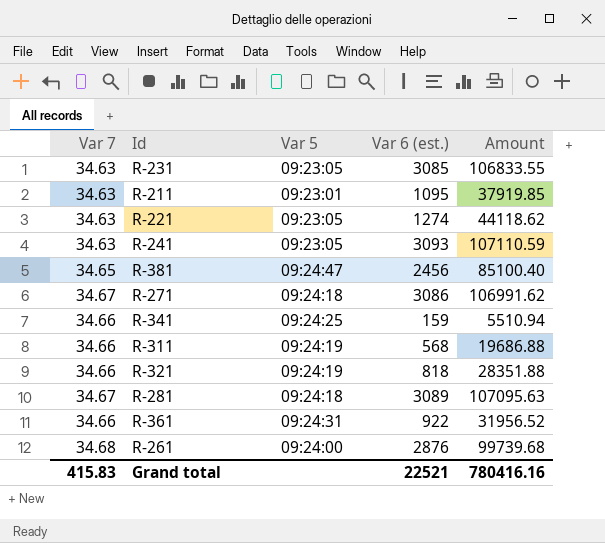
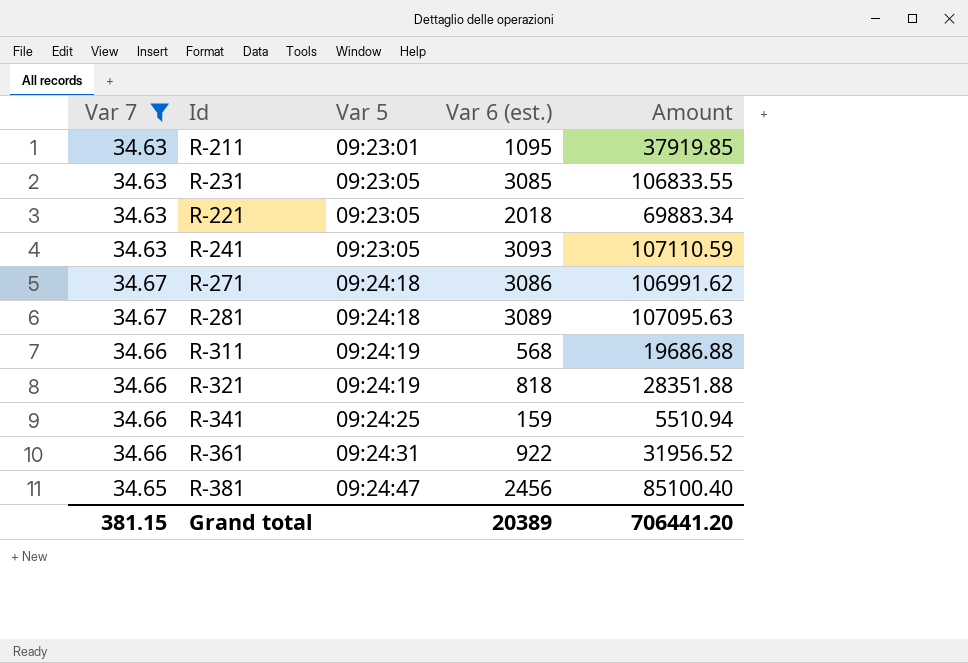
filter: none -> Var 7 != 34.68
row order: none -> Var 5 ascending
R-221 | Var 6 (est.): 1274 -> 2018
R-221 | Amount: 44118.62 -> 69883.34
Grand total | Var 7: 415.83 -> 381.15
Grand total | Var 6 (est.): 22521 -> 20389
Grand total | Amount: 780416.16 -> 706441.20

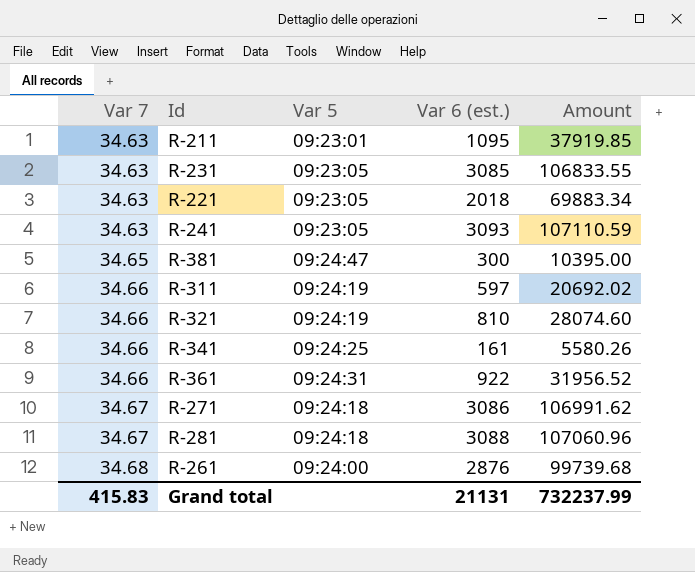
filter: Var 7 != 34.68 -> none
row order: Var 5 ascending -> Var 7 ascending
R-381 | Var 6 (est.): 2456 -> 300
R-381 | Amount: 85100.40 -> 10395.00
R-311 | Var 6 (est.): 568 -> 597
R-311 | Amount: 19686.88 -> 20692.02
R-321 | Var 6 (est.): 818 -> 810
R-321 | Amount: 28351.88 -> 28074.60
R-341 | Var 6 (est.): 159 -> 161
R-341 | Amount: 5510.94 -> 5580.26
R-281 | Var 6 (est.): 3089 -> 3088
R-281 | Amount: 107095.63 -> 107060.96
Grand total | Var 7: 381.15 -> 415.83
Grand total | Var 6 (est.): 20389 -> 21131
Grand total | Amount: 706441.20 -> 732237.99

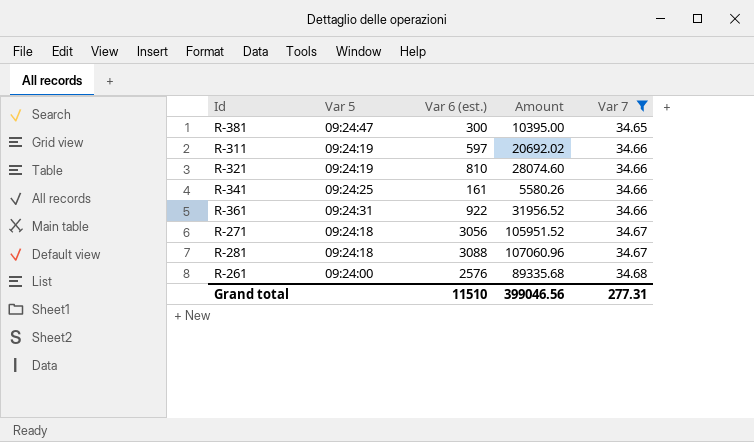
filter: none -> Var 7 != 34.63
column Var 7 | position: 1 -> 5
R-271 | Var 6 (est.): 3086 -> 3056
R-271 | Amount: 106991.62 -> 105951.52
R-261 | Var 6 (est.): 2876 -> 2576
R-261 | Amount: 99739.68 -> 89335.68
Grand total | Var 6 (est.): 21131 -> 11510
Grand total | Amount: 732237.99 -> 399046.56
Grand total | Var 7: 415.83 -> 277.31

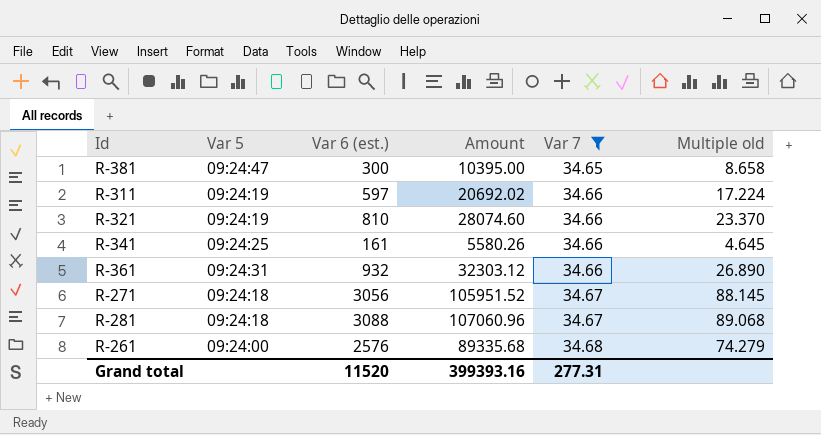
column Multiple old | formula: none -> [Var 6 (est.)] / [Var 7]
R-361 | Var 6 (est.): 922 -> 932
R-361 | Amount: 31956.52 -> 32303.12
Grand total | Var 6 (est.): 11510 -> 11520
Grand total | Amount: 399046.56 -> 399393.16

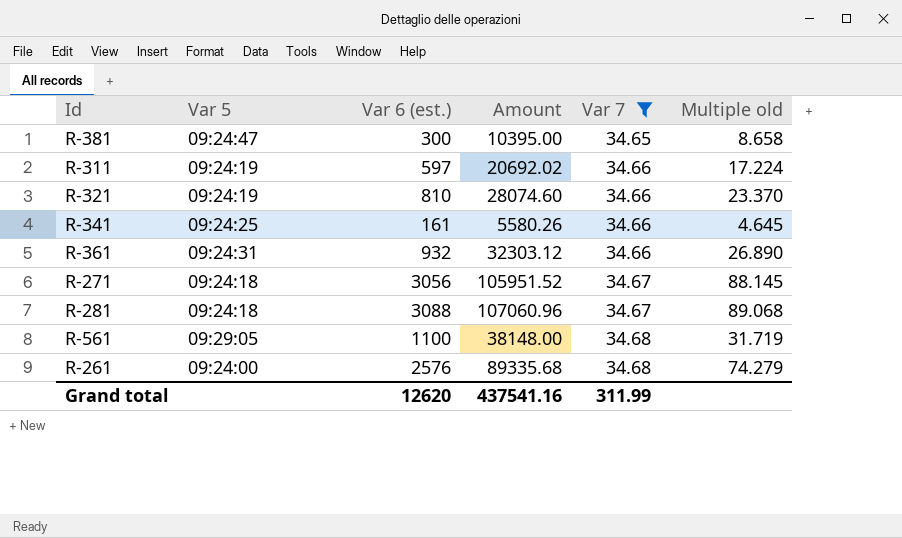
row R-561: none -> 09:29:05 | 1100 | 38148.00 | 34.68 | 31.719
Grand total | Var 6 (est.): 11520 -> 12620
Grand total | Amount: 399393.16 -> 437541.16
Grand total | Var 7: 277.31 -> 311.99

